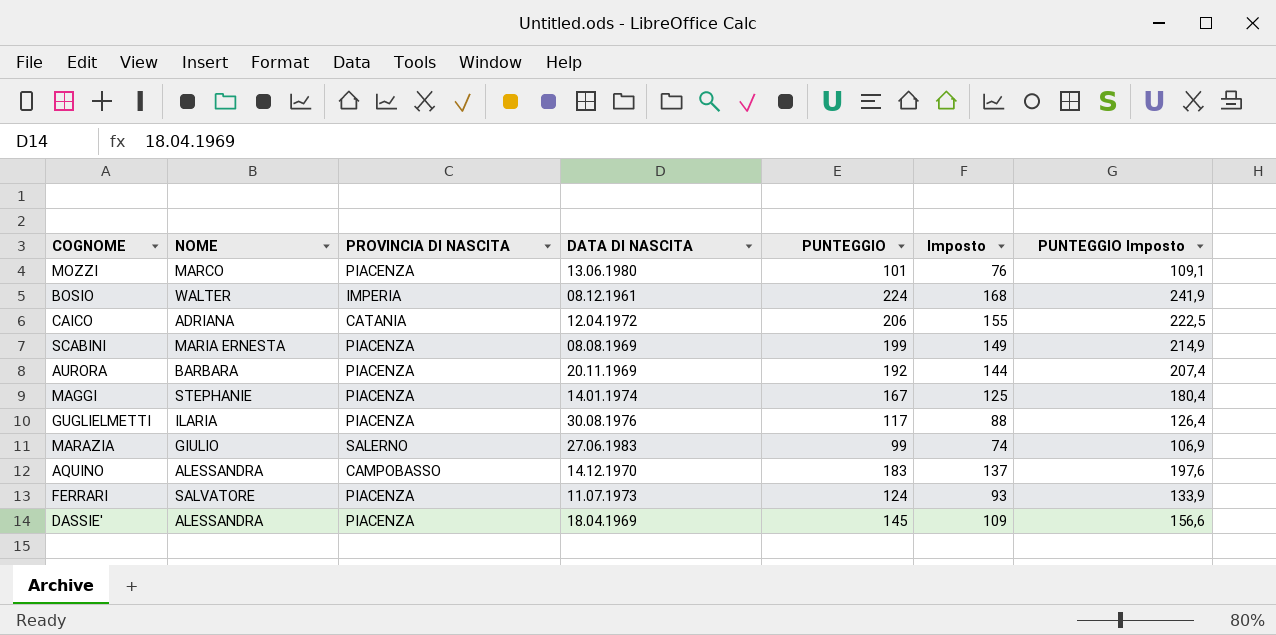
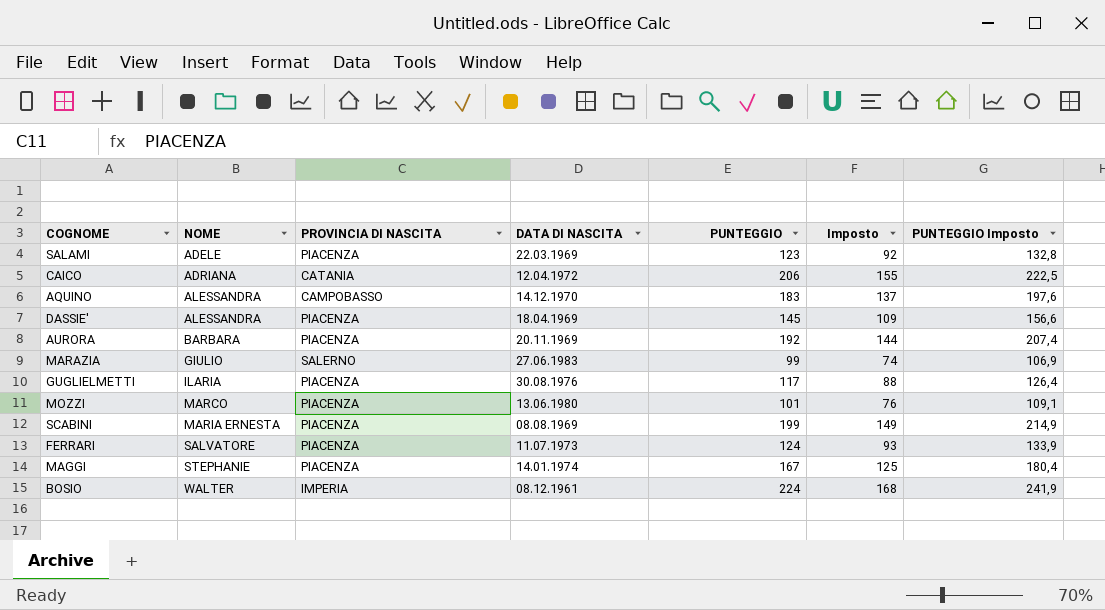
row order: none -> NOME ascending
row SALAMI: none -> ADELE | PIACENZA | 22.03.1969 | 123 | 92 | 132,8

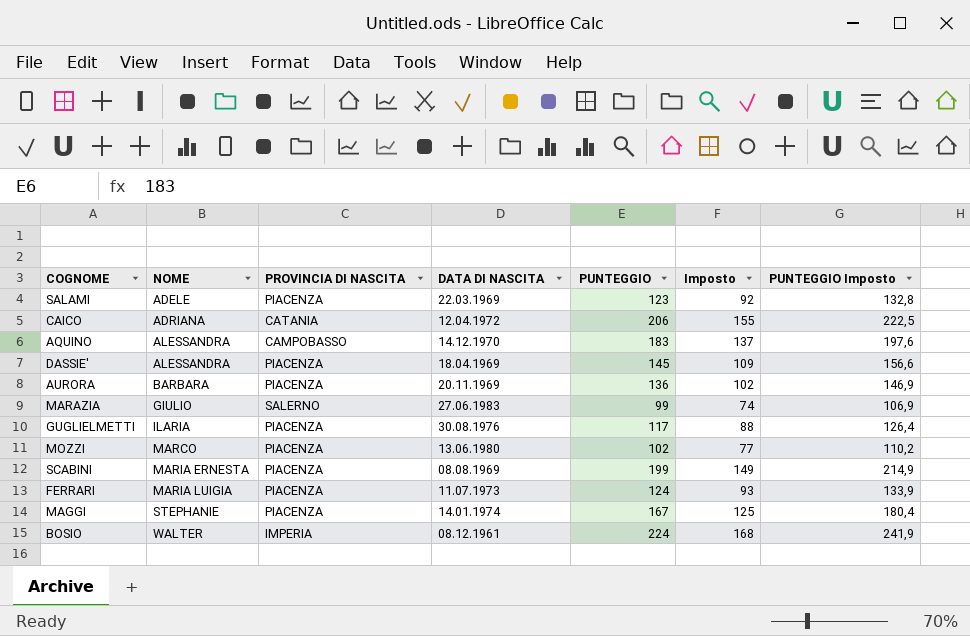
AURORA | PUNTEGGIO: 192 -> 136
AURORA | Imposto: 144 -> 102
AURORA | PUNTEGGIO Imposto: 207,4 -> 146,9
MOZZI | PUNTEGGIO: 101 -> 102
MOZZI | Imposto: 76 -> 77
MOZZI | PUNTEGGIO Imposto: 109,1 -> 110,2
FERRARI | NOME: SALVATORE -> MARIA LUIGIA

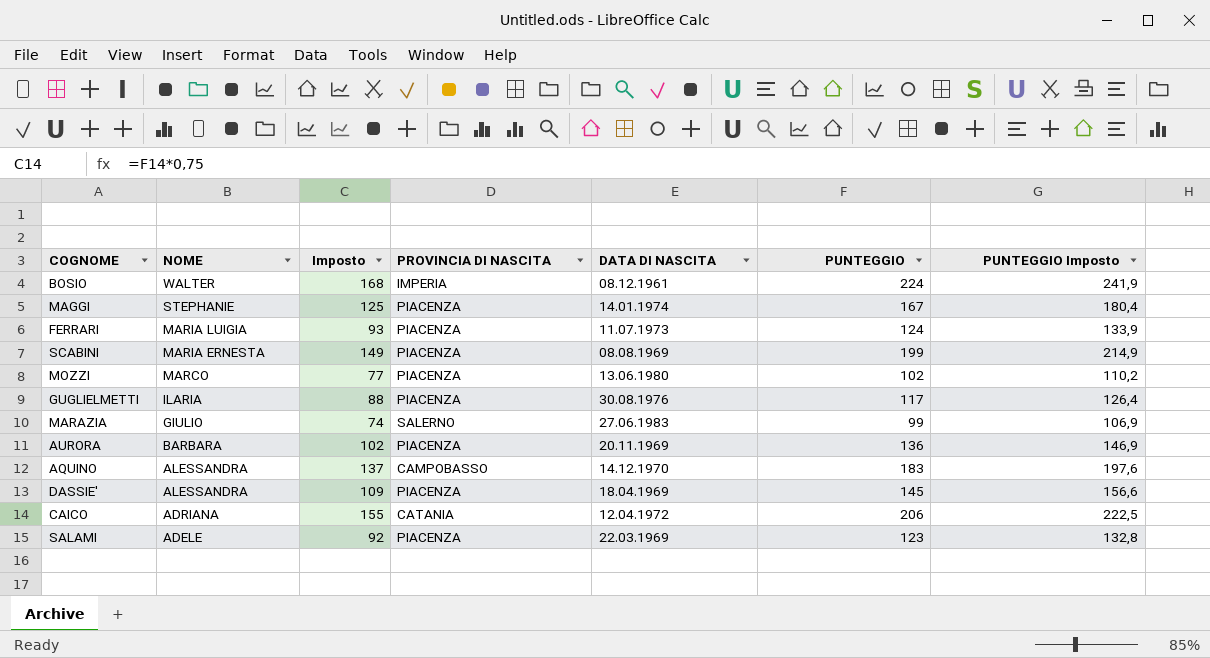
row order: NOME ascending -> NOME descending
column Imposto | position: 6 -> 3

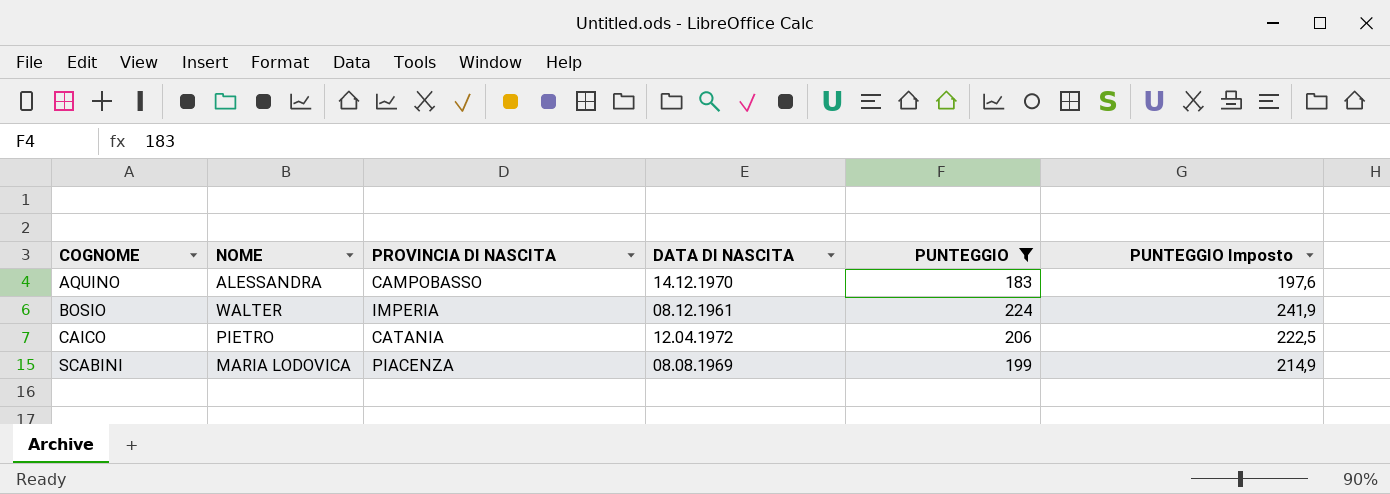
filter: none -> PUNTEGGIO >= 183
row order: NOME descending -> COGNOME ascending
column Imposto | formula: [PUNTEGGIO] * 0,75 -> none
CAICO | NOME: ADRIANA -> PIETRO
SCABINI | NOME: MARIA ERNESTA -> MARIA LODOVICA

